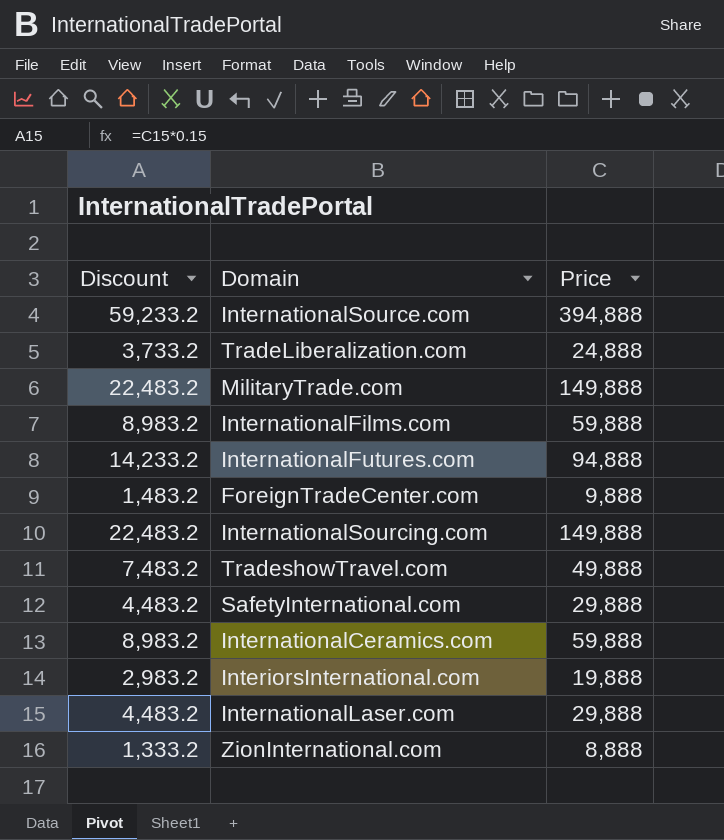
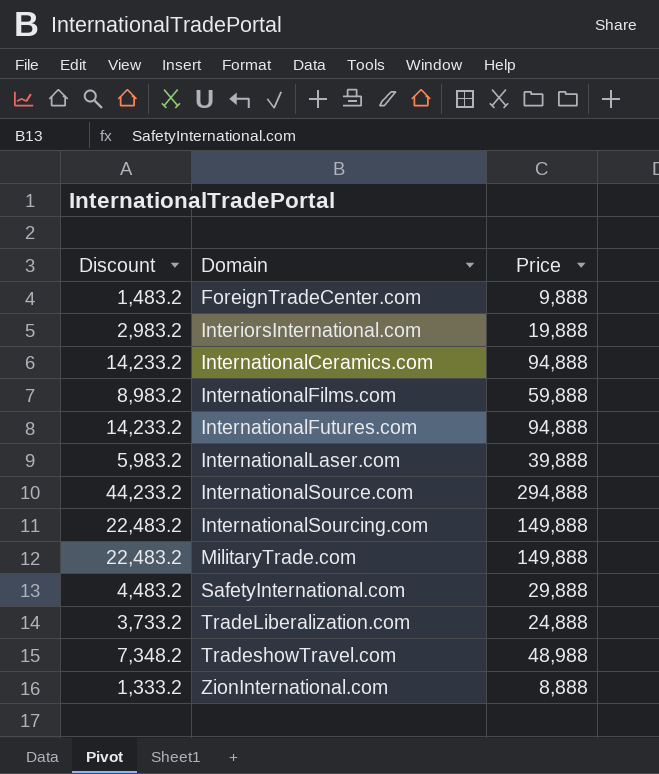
row order: none -> Domain ascending
InternationalCeramics.com | Discount: 8,983.2 -> 14,233.2
InternationalCeramics.com | Price: 59,888 -> 94,888
InternationalLaser.com | Discount: 4,483.2 -> 5,983.2
InternationalLaser.com | Price: 29,888 -> 39,888
InternationalSource.com | Discount: 59,233.2 -> 44,233.2
InternationalSource.com | Price: 394,888 -> 294,888
TradeshowTravel.com | Discount: 7,483.2 -> 7,348.2
TradeshowTravel.com | Price: 49,888 -> 48,988

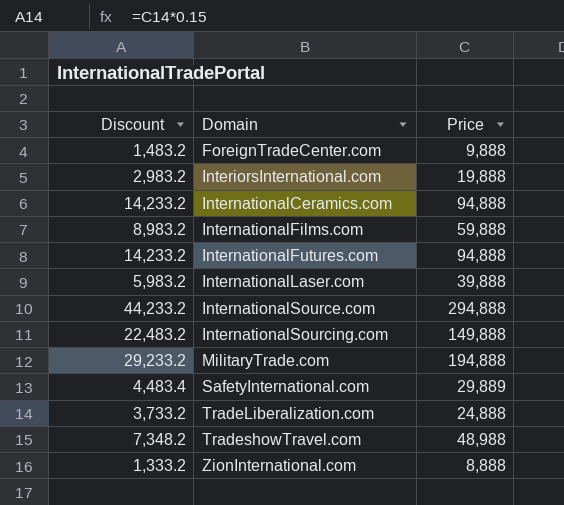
MilitaryTrade.com | Discount: 22,483.2 -> 29,233.2
MilitaryTrade.com | Price: 149,888 -> 194,888
SafetyInternational.com | Discount: 4,483.2 -> 4,483.4
SafetyInternational.com | Price: 29,888 -> 29,889

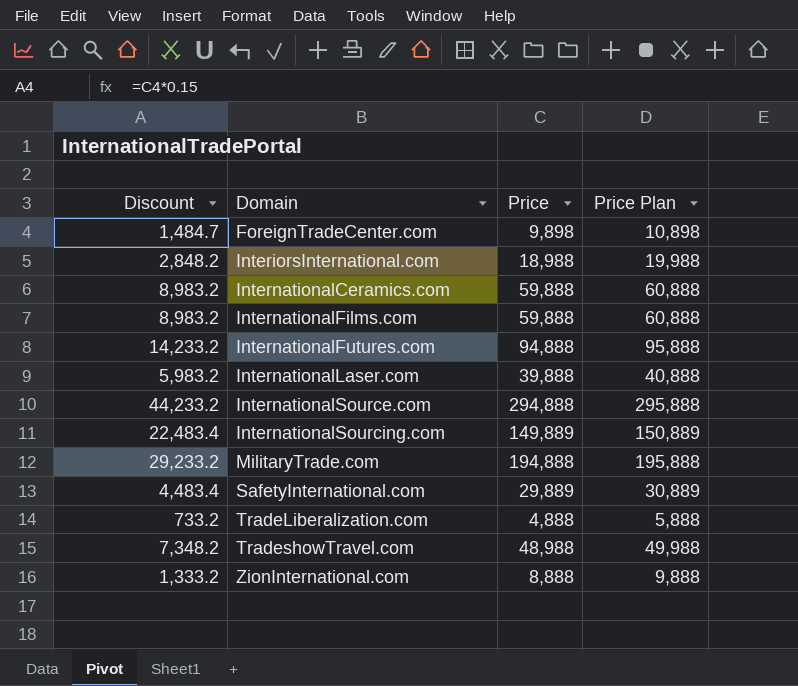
column Price Plan | formula: none -> [Price] + 1000
ForeignTradeCenter.com | Discount: 1,483.2 -> 1,484.7
ForeignTradeCenter.com | Price: 9,888 -> 9,898
InteriorsInternational.com | Discount: 2,983.2 -> 2,848.2
InteriorsInternational.com | Price: 19,888 -> 18,988
InternationalCeramics.com | Discount: 14,233.2 -> 8,983.2
InternationalCeramics.com | Price: 94,888 -> 59,888
InternationalSourcing.com | Discount: 22,483.2 -> 22,483.4
InternationalSourcing.com | Price: 149,888 -> 149,889
TradeLiberalization.com | Discount: 3,733.2 -> 733.2
TradeLiberalization.com | Price: 24,888 -> 4,888

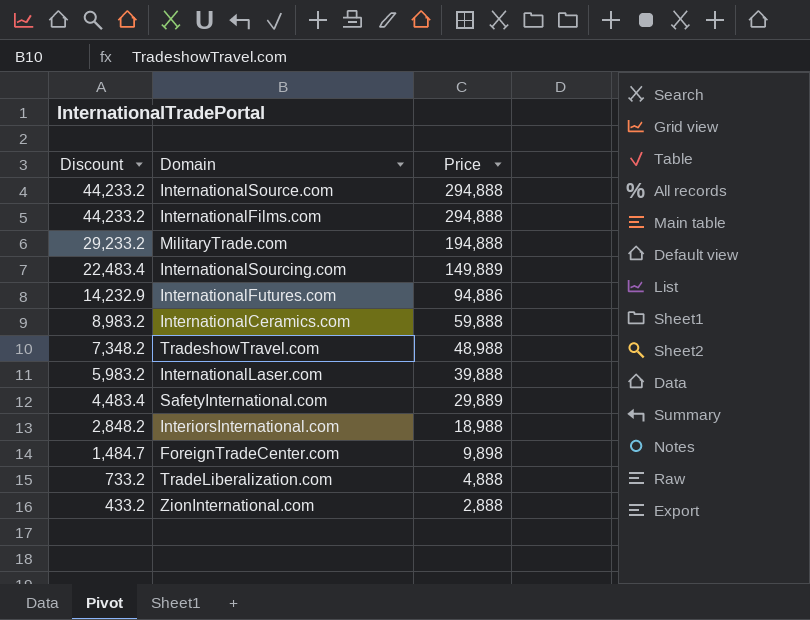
row order: Domain ascending -> Discount descending
column Price Plan | formula: [Price] + 1000 -> none
InternationalFilms.com | Discount: 8,983.2 -> 44,233.2
InternationalFilms.com | Price: 59,888 -> 294,888
InternationalFutures.com | Discount: 14,233.2 -> 14,232.9
InternationalFutures.com | Price: 94,888 -> 94,886
ZionInternational.com | Discount: 1,333.2 -> 433.2
ZionInternational.com | Price: 8,888 -> 2,888

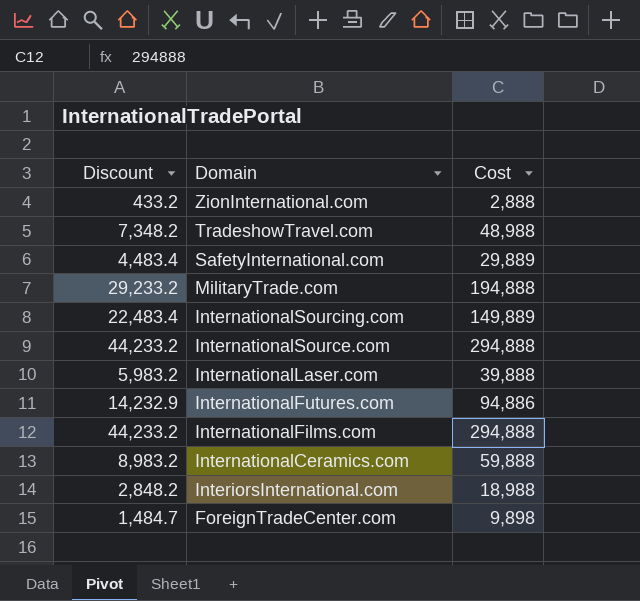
row order: Discount descending -> Domain descending
column name: Price -> Cost
row TradeLiberalization.com: 733.2 | 4,888 -> none

